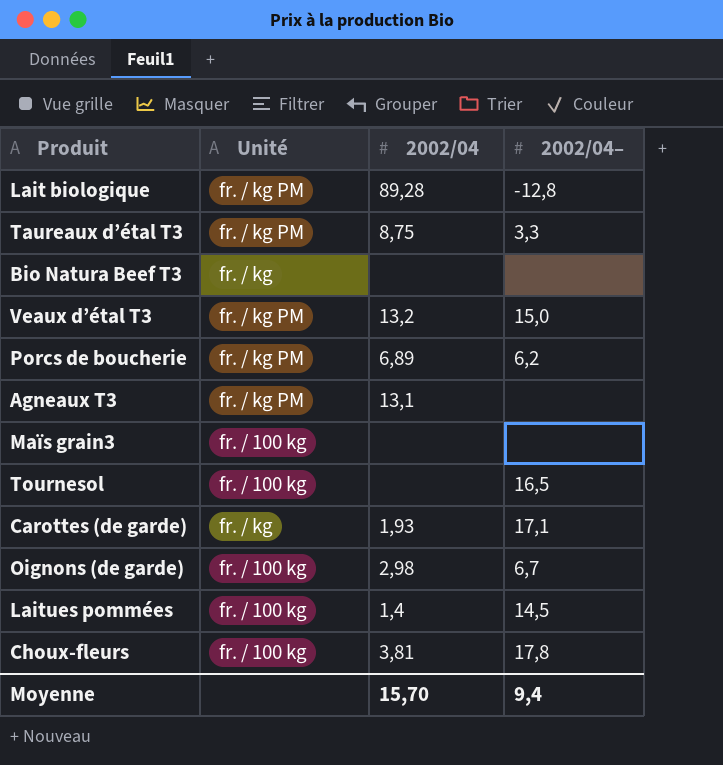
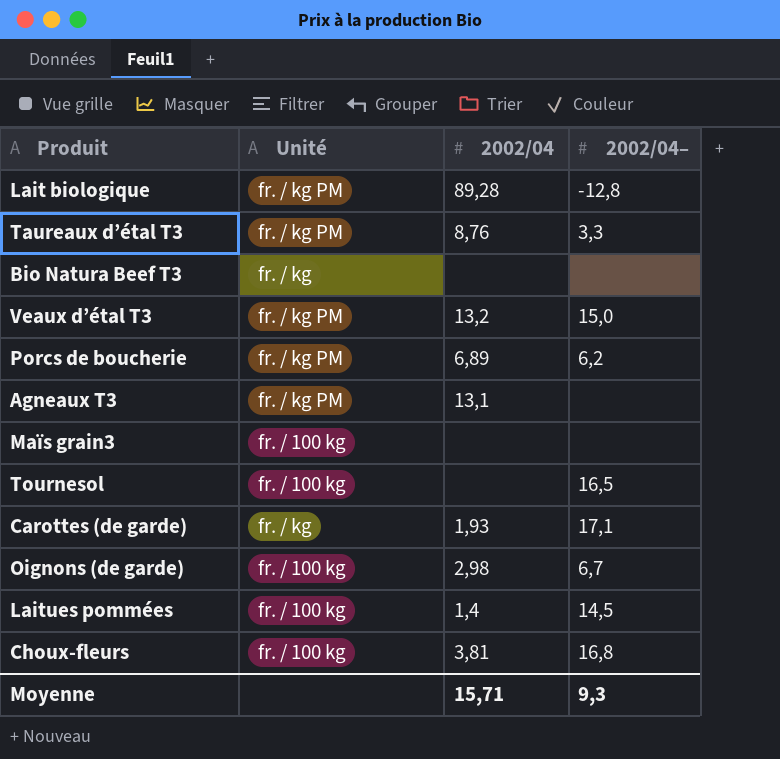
Taureaux d’étal T3 | 2002/04: 8,75 -> 8,76
Choux-fleurs | 2002/04–: 17,8 -> 16,8
Moyenne | 2002/04: 15,70 -> 15,71
Moyenne | 2002/04–: 9,4 -> 9,3

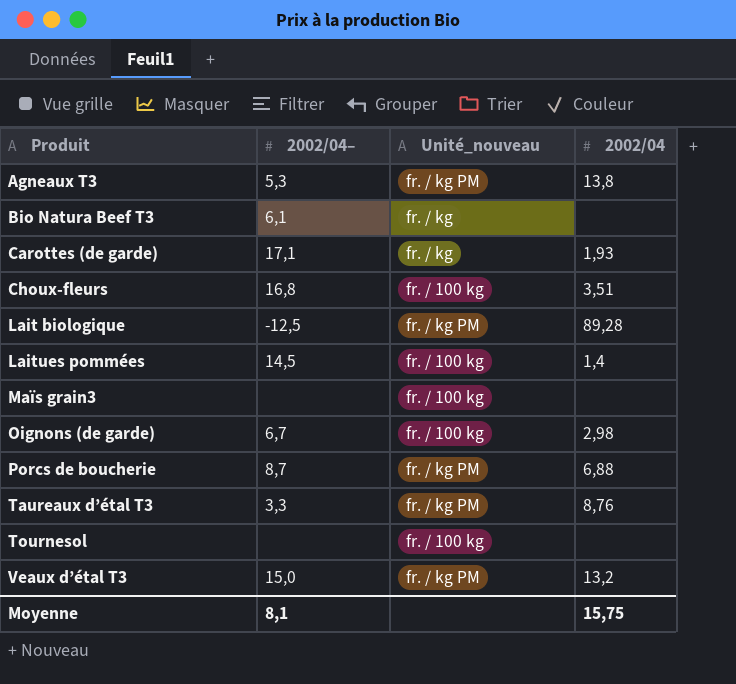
row order: none -> Produit ascending
column 2002/04– | position: 4 -> 2
column name: Unité -> Unité_nouveau
Agneaux T3 | 2002/04–: none -> 5,3
Agneaux T3 | 2002/04: 13,1 -> 13,8
Bio Natura Beef T3 | 2002/04–: none -> 6,1
Choux-fleurs | 2002/04: 3,81 -> 3,51
Lait biologique | 2002/04–: -12,8 -> -12,5
Porcs de boucherie | 2002/04–: 6,2 -> 8,7
Porcs de boucherie | 2002/04: 6,89 -> 6,88
Tournesol | 2002/04–: 16,5 -> none
Moyenne | 2002/04–: 9,3 -> 8,1
Moyenne | 2002/04: 15,71 -> 15,75

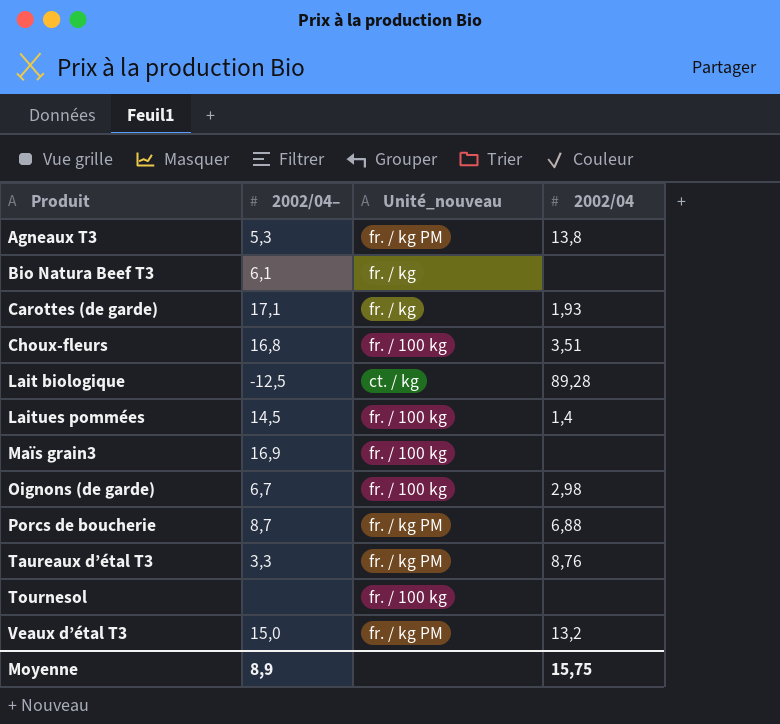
Lait biologique | Unité_nouveau: fr. / kg PM -> ct. / kg
Maïs grain3 | 2002/04–: none -> 16,9
Moyenne | 2002/04–: 8,1 -> 8,9

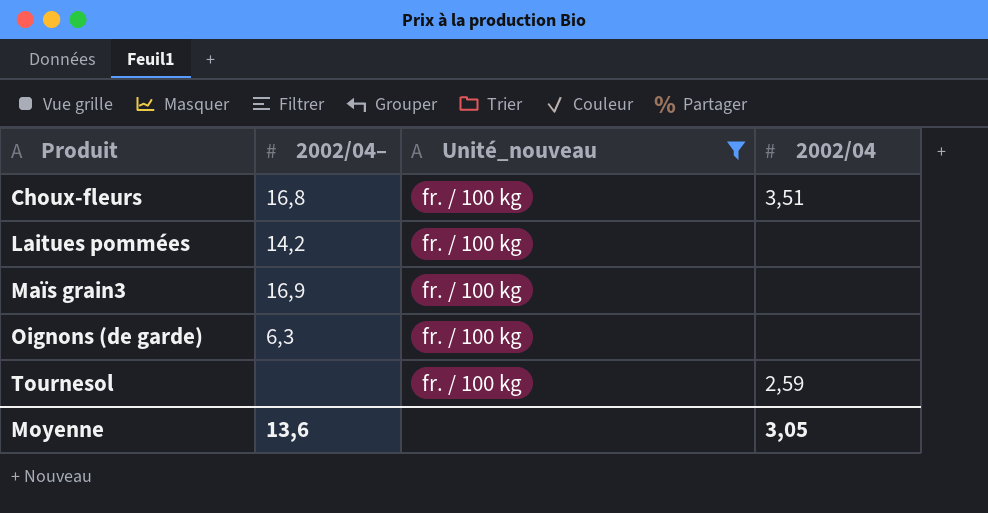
filter: none -> Unité_nouveau = fr. / 100 kg
Laitues pommées | 2002/04–: 14,5 -> 14,2
Laitues pommées | 2002/04: 1,4 -> none
Oignons (de garde) | 2002/04–: 6,7 -> 6,3
Oignons (de garde) | 2002/04: 2,98 -> none
Tournesol | 2002/04: none -> 2,59
Moyenne | 2002/04–: 8,9 -> 13,6
Moyenne | 2002/04: 15,75 -> 3,05

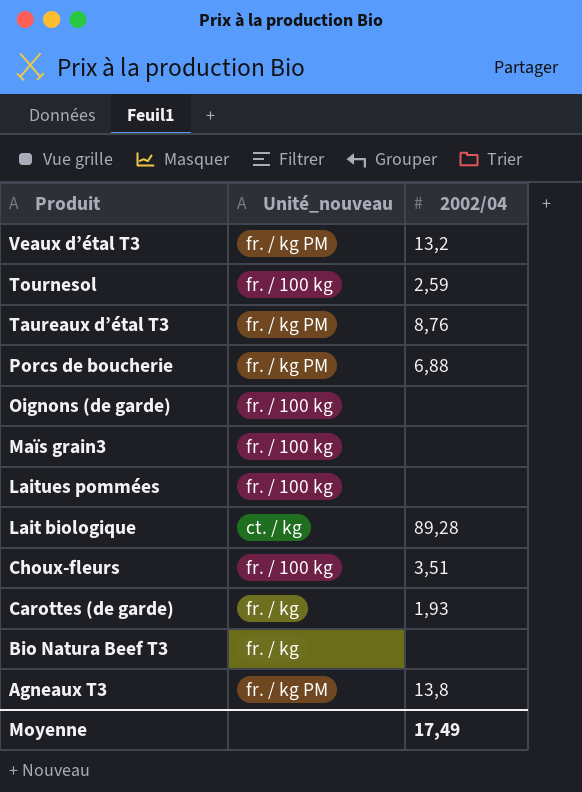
filter: Unité_nouveau = fr. / 100 kg -> none
row order: Produit ascending -> Produit descending
column 2002/04– | position: 2 -> none
Moyenne | 2002/04: 3,05 -> 17,49

